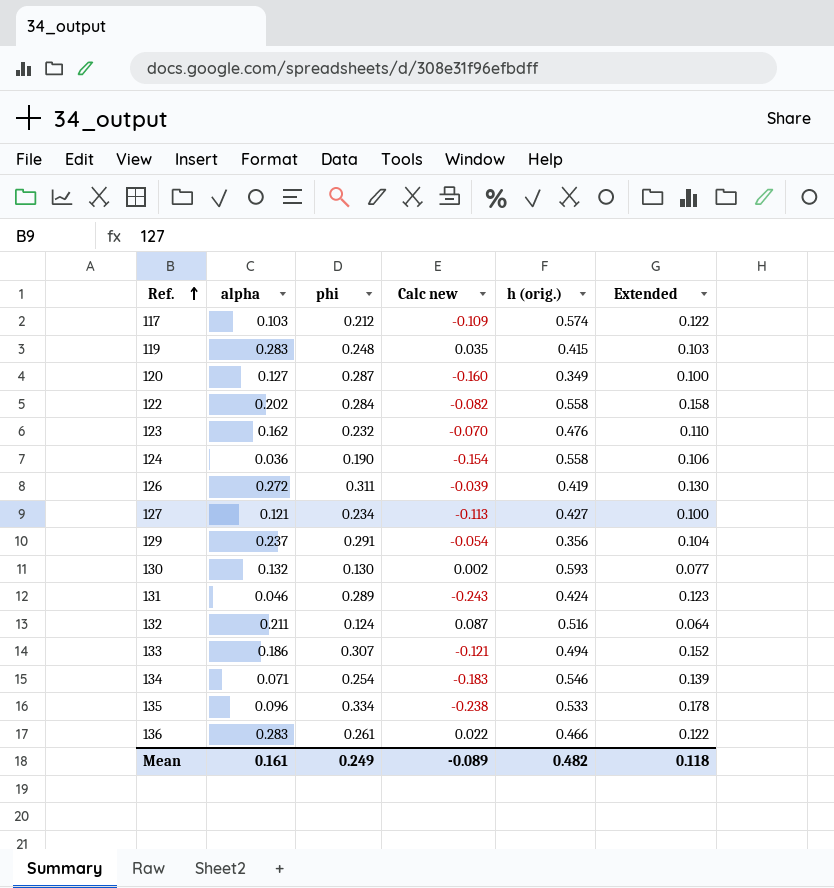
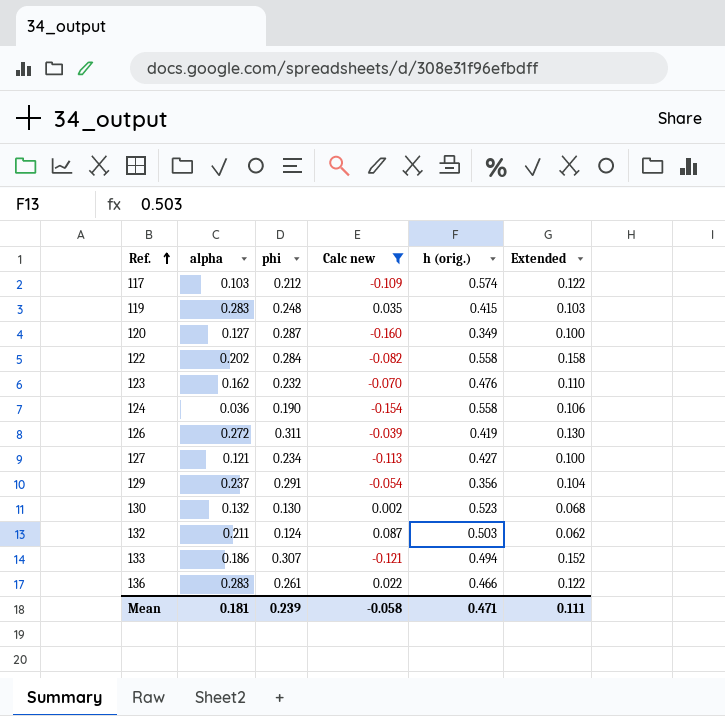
filter: none -> Calc new >= -0.160
130 | h (orig.): 0.593 -> 0.523
130 | Extended: 0.077 -> 0.068
132 | h (orig.): 0.516 -> 0.503
132 | Extended: 0.064 -> 0.062
Mean | alpha: 0.161 -> 0.181
Mean | phi: 0.249 -> 0.239
Mean | Calc new: -0.089 -> -0.058
Mean | h (orig.): 0.482 -> 0.471
Mean | Extended: 0.118 -> 0.111

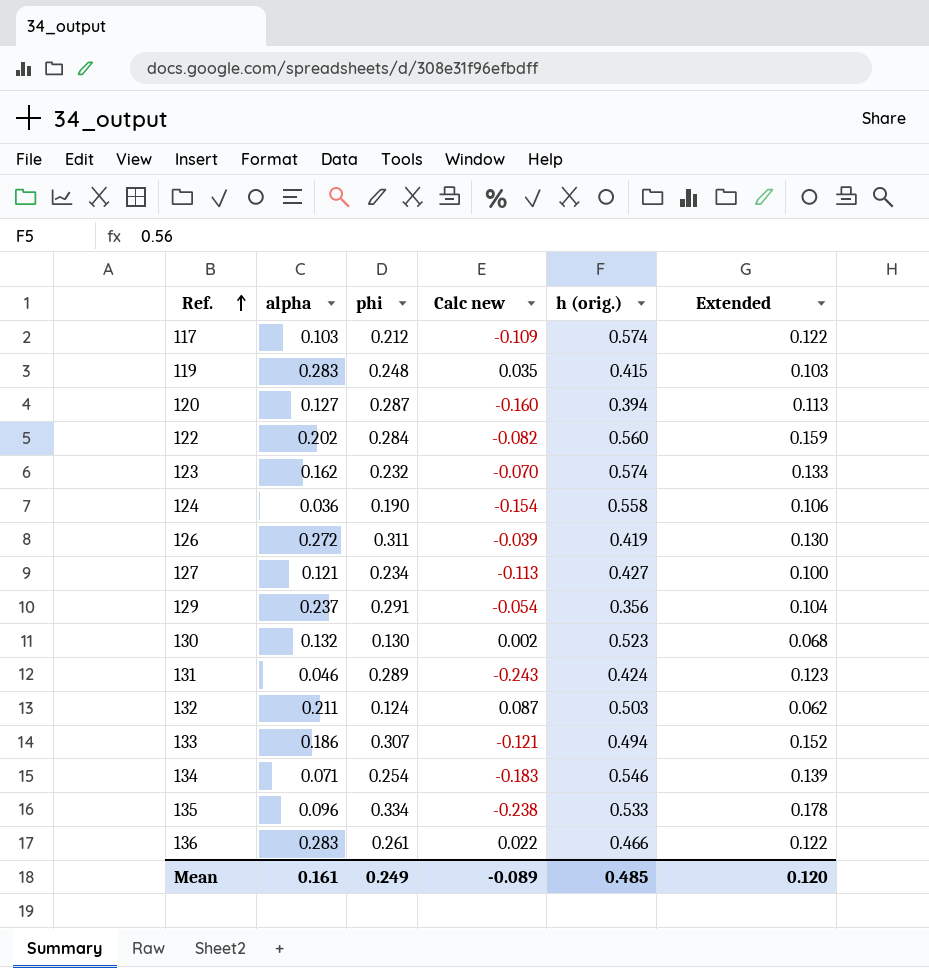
filter: Calc new >= -0.160 -> none
120 | h (orig.): 0.349 -> 0.394
120 | Extended: 0.100 -> 0.113
122 | h (orig.): 0.558 -> 0.560
122 | Extended: 0.158 -> 0.159
123 | h (orig.): 0.476 -> 0.574
123 | Extended: 0.110 -> 0.133
Mean | alpha: 0.181 -> 0.161
Mean | phi: 0.239 -> 0.249
Mean | Calc new: -0.058 -> -0.089
Mean | h (orig.): 0.471 -> 0.485
Mean | Extended: 0.111 -> 0.120

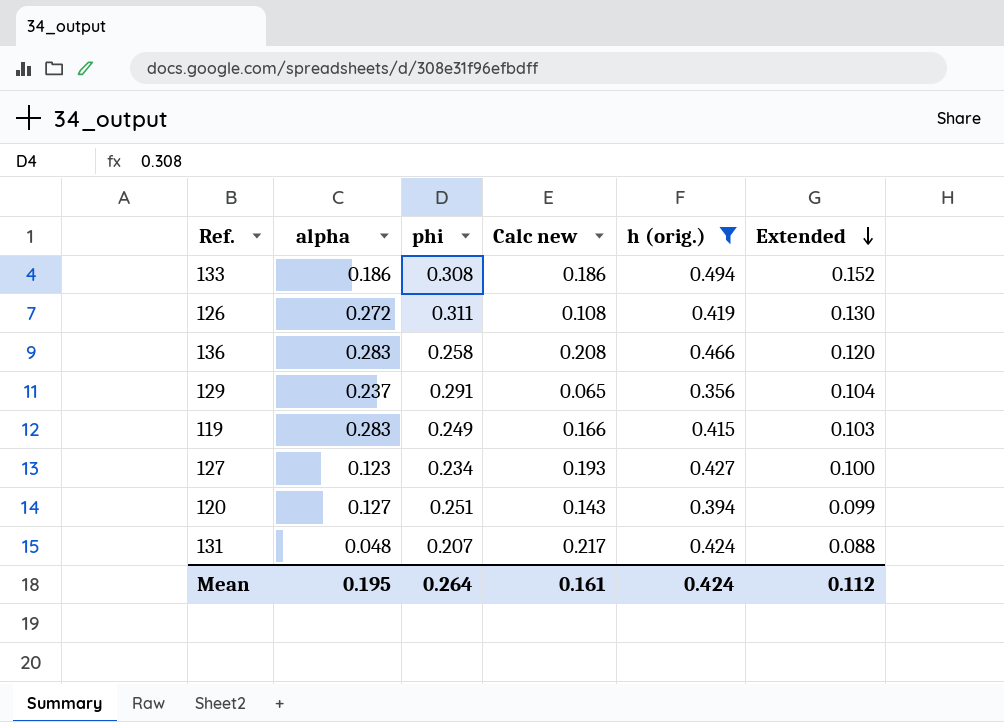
filter: none -> h (orig.) <= 0.494
row order: Ref. ascending -> Extended descending
column Calc new | formula: [alpha] - [phi] -> [h (orig.)] - [phi]
133 | phi: 0.307 -> 0.308
136 | phi: 0.261 -> 0.258
136 | Extended: 0.122 -> 0.120
119 | phi: 0.248 -> 0.249
127 | alpha: 0.121 -> 0.123
120 | phi: 0.287 -> 0.251
120 | Extended: 0.113 -> 0.099
131 | alpha: 0.046 -> 0.048
131 | phi: 0.289 -> 0.207
131 | Extended: 0.123 -> 0.088
Mean | alpha: 0.161 -> 0.195
Mean | phi: 0.249 -> 0.264
Mean | Calc new: -0.089 -> 0.161
Mean | h (orig.): 0.485 -> 0.424
Mean | Extended: 0.120 -> 0.112

